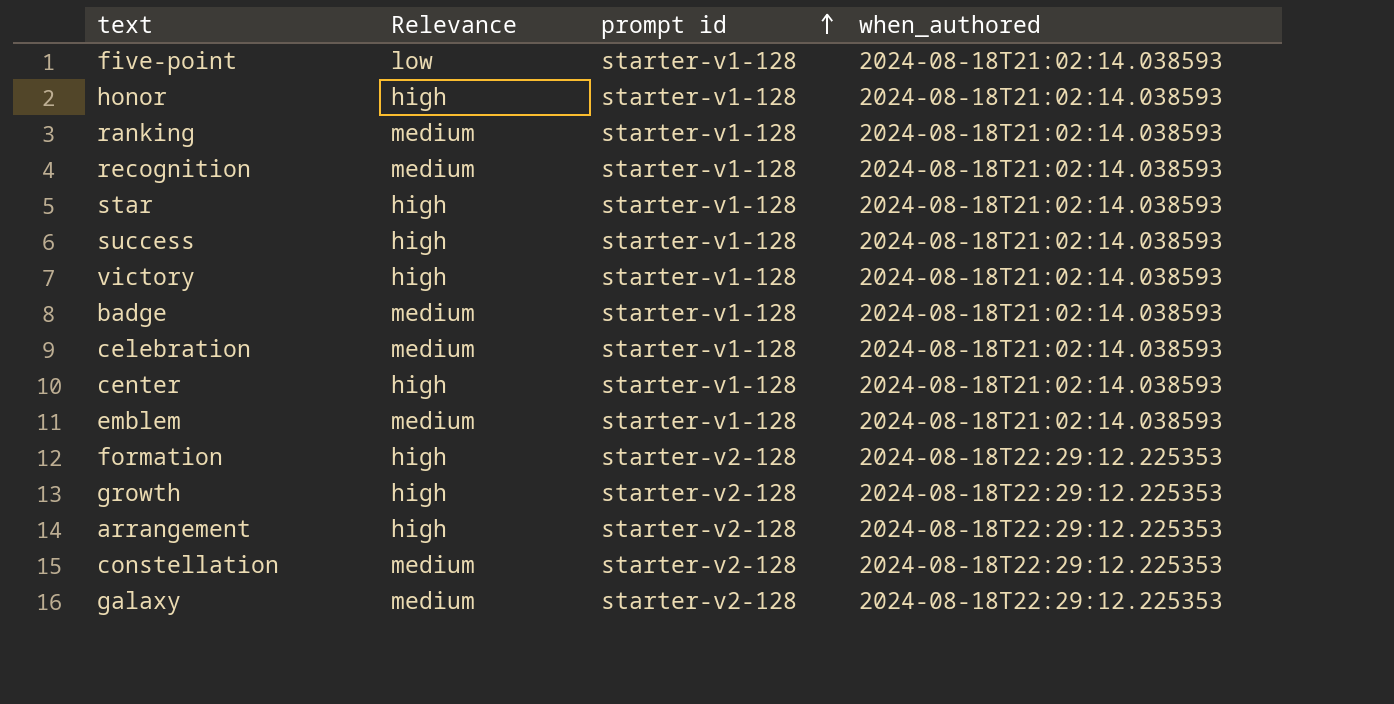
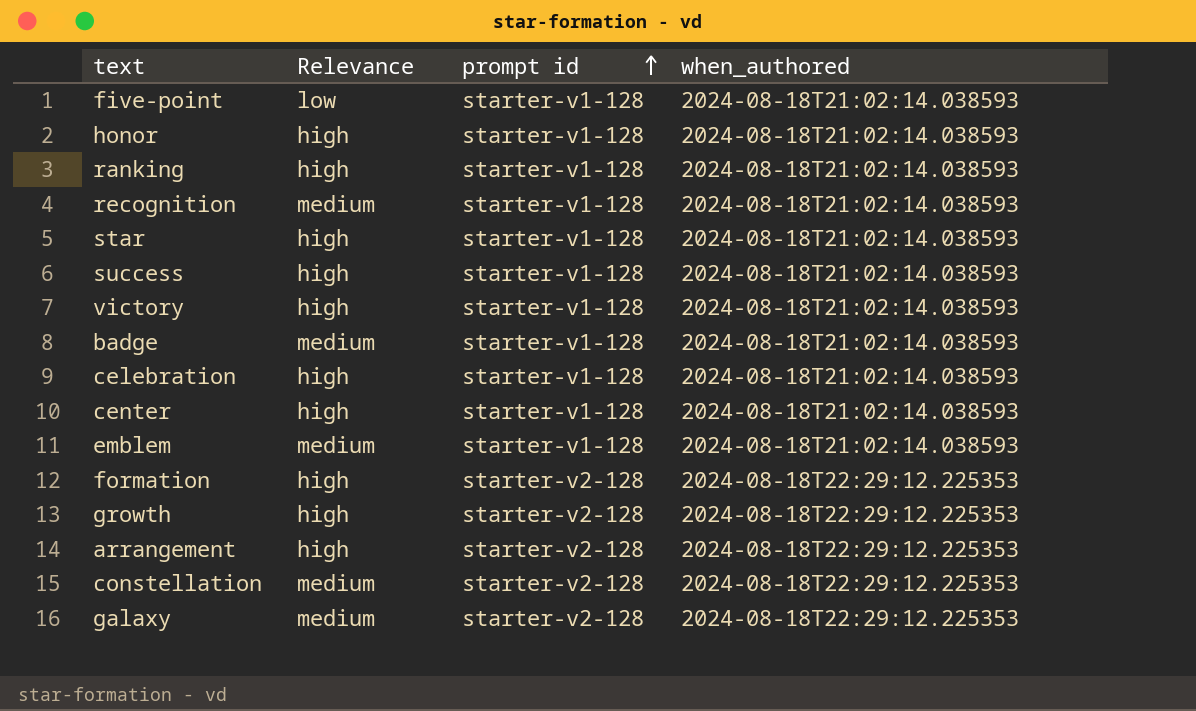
ranking | Relevance: medium -> high
celebration | Relevance: medium -> high

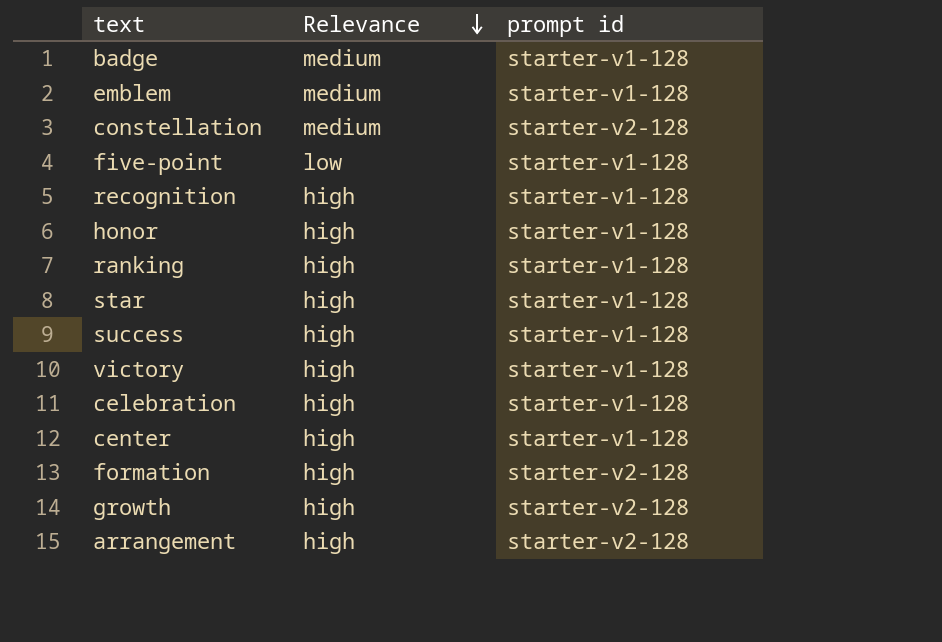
row order: prompt id ascending -> Relevance descending
column when_authored | position: 4 -> none
row galaxy: medium | starter-v2-128 | 2024-08-18T22:29:12.225353 -> none
recognition | Relevance: medium -> high

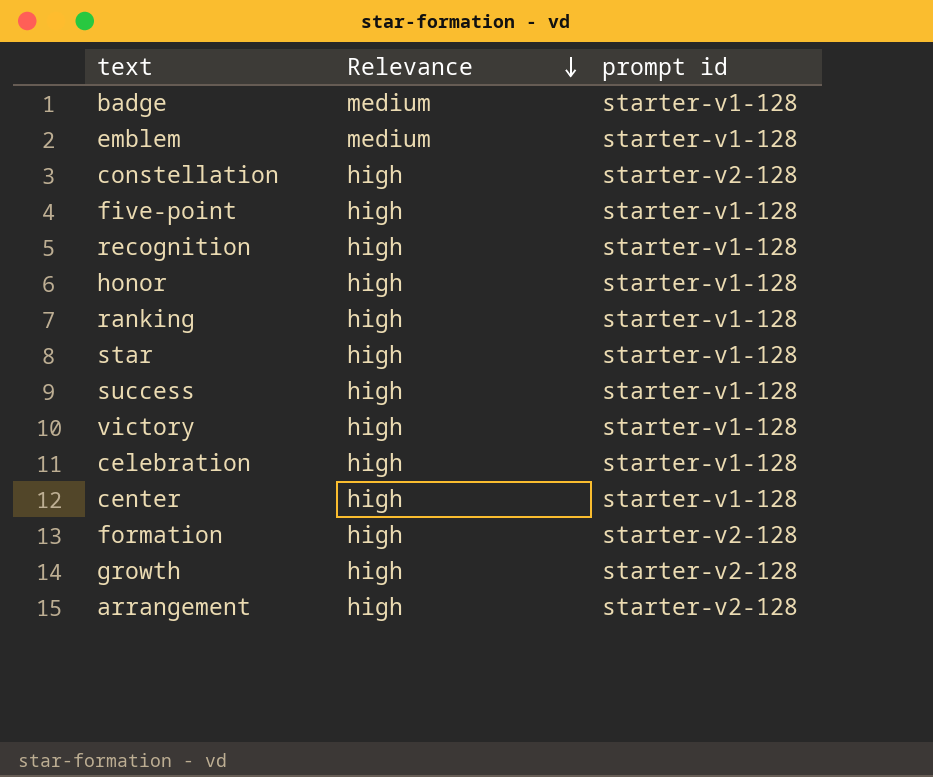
constellation | Relevance: medium -> high
five-point | Relevance: low -> high

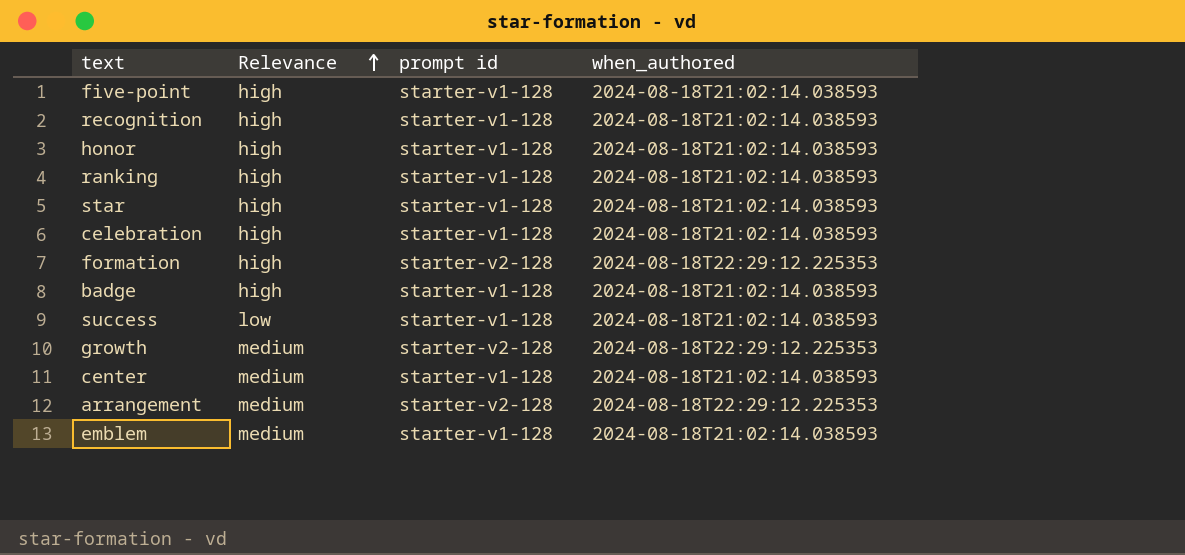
row order: Relevance descending -> Relevance ascending
column when_authored | position: none -> 4
row constellation: high | starter-v2-128 -> none
row victory: high | starter-v1-128 -> none
badge | Relevance: medium -> high
success | Relevance: high -> low
growth | Relevance: high -> medium
center | Relevance: high -> medium
arrangement | Relevance: high -> medium

